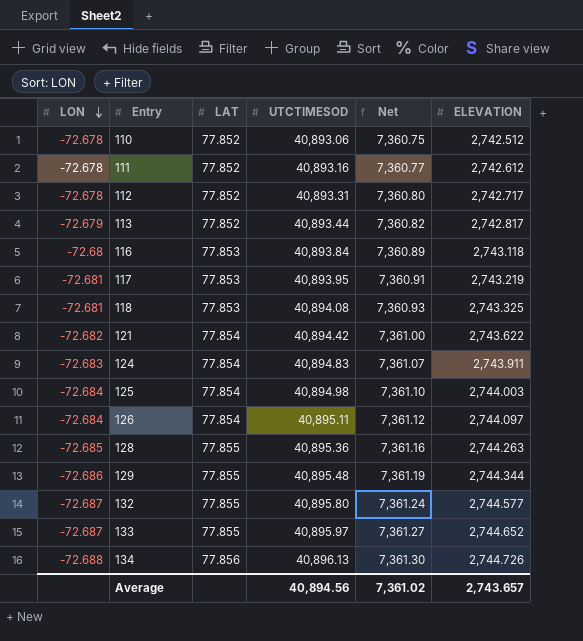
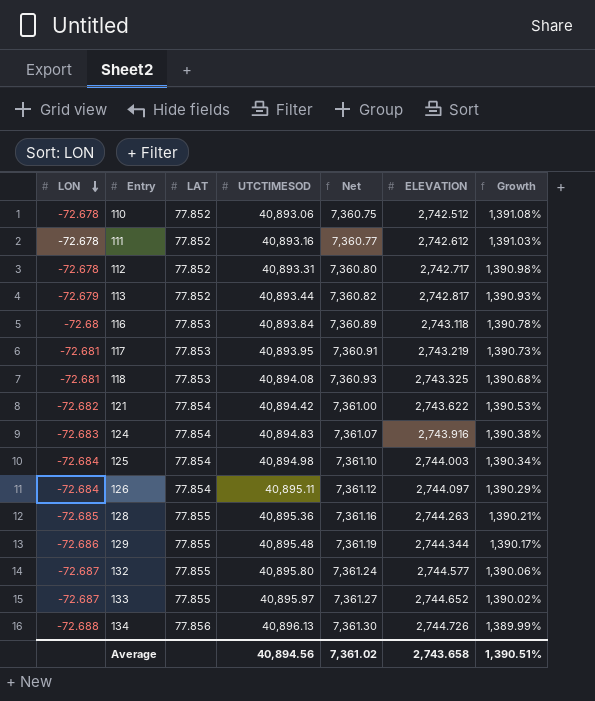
column Growth | formula: none -> ([UTCTIMESOD] - [ELEVATION]) / [ELEVATION]
124 | ELEVATION: 2,743.911 -> 2,743.916
Average | ELEVATION: 2,743.657 -> 2,743.658

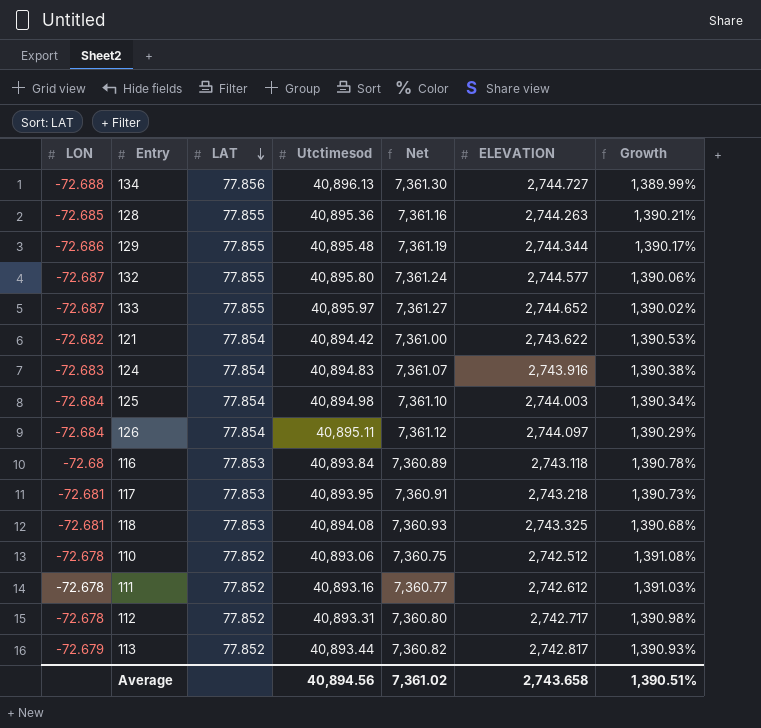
row order: LON descending -> LAT descending
column name: UTCTIMESOD -> Utctimesod
134 | ELEVATION: 2,744.726 -> 2,744.727
117 | ELEVATION: 2,743.219 -> 2,743.218

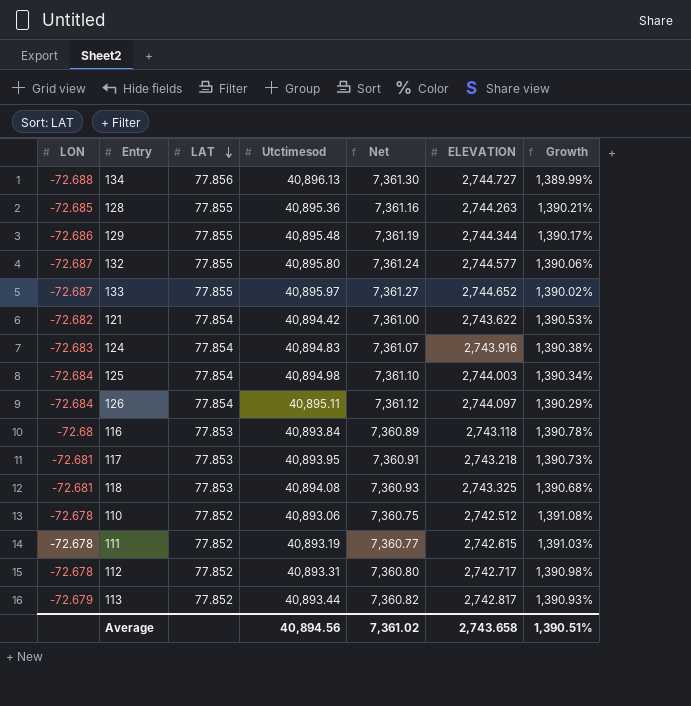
111 | Utctimesod: 40,893.16 -> 40,893.19
111 | ELEVATION: 2,742.612 -> 2,742.615

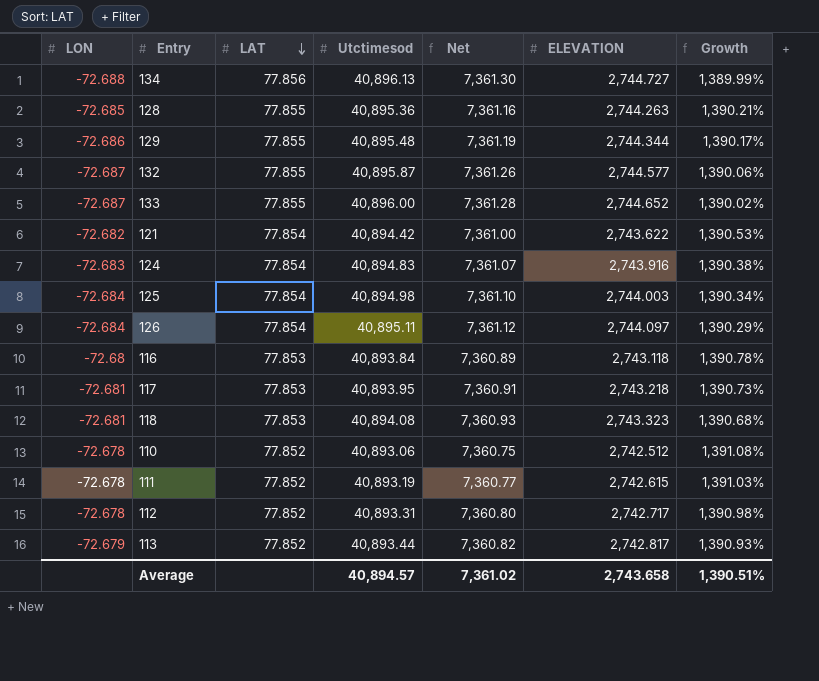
132 | Utctimesod: 40,895.80 -> 40,895.87
132 | Net: 7,361.24 -> 7,361.26
133 | Utctimesod: 40,895.97 -> 40,896.00
133 | Net: 7,361.27 -> 7,361.28
118 | ELEVATION: 2,743.325 -> 2,743.323
Average | Utctimesod: 40,894.56 -> 40,894.57

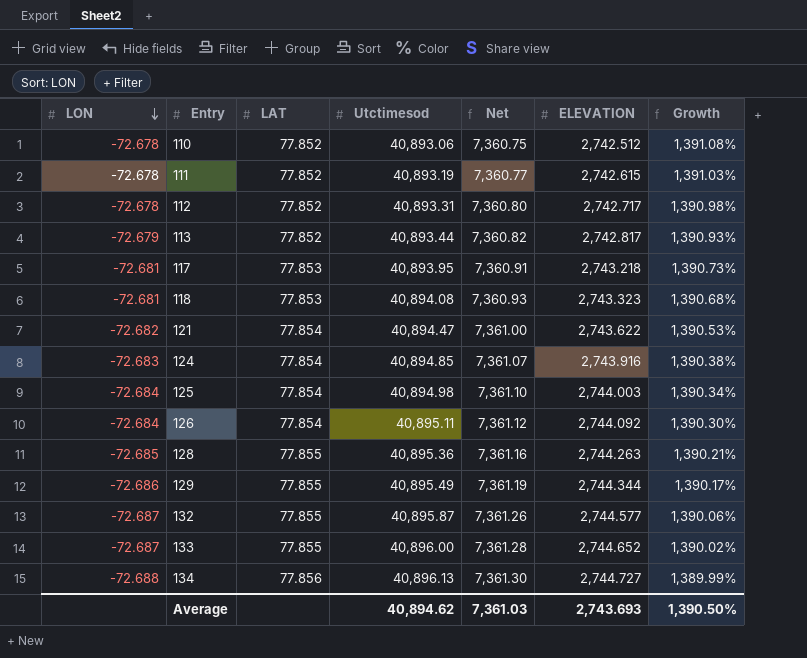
row order: LAT descending -> LON descending
row 116: -72.68 | 77.853 | 40,893.84 | 7,360.89 | 2,743.118 | 1,390.78% -> none
121 | Utctimesod: 40,894.42 -> 40,894.47
124 | Utctimesod: 40,894.83 -> 40,894.85
126 | ELEVATION: 2,744.097 -> 2,744.092
126 | Growth: 1,390.29% -> 1,390.30%
129 | Utctimesod: 40,895.48 -> 40,895.49
Average | Utctimesod: 40,894.57 -> 40,894.62
Average | Net: 7,361.02 -> 7,361.03
Average | ELEVATION: 2,743.658 -> 2,743.693
Average | Growth: 1,390.51% -> 1,390.50%

